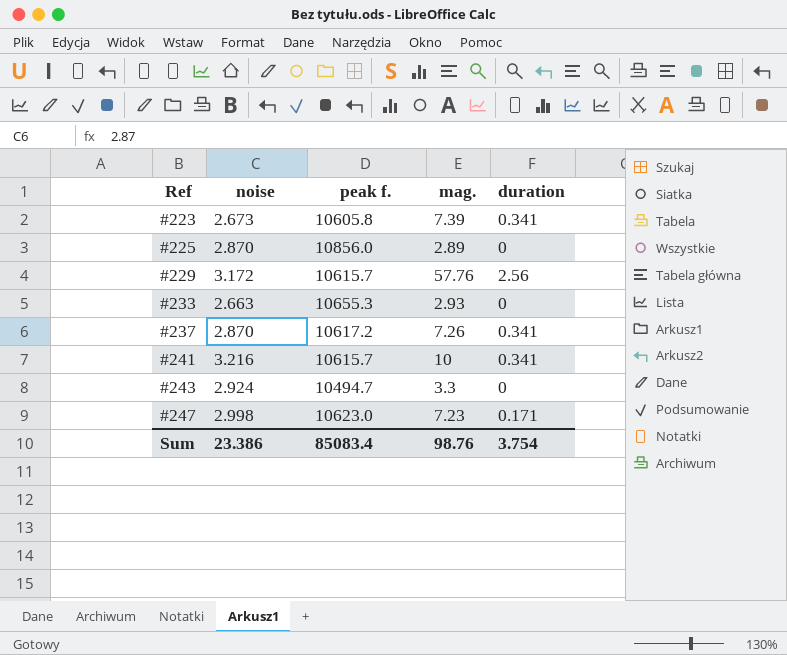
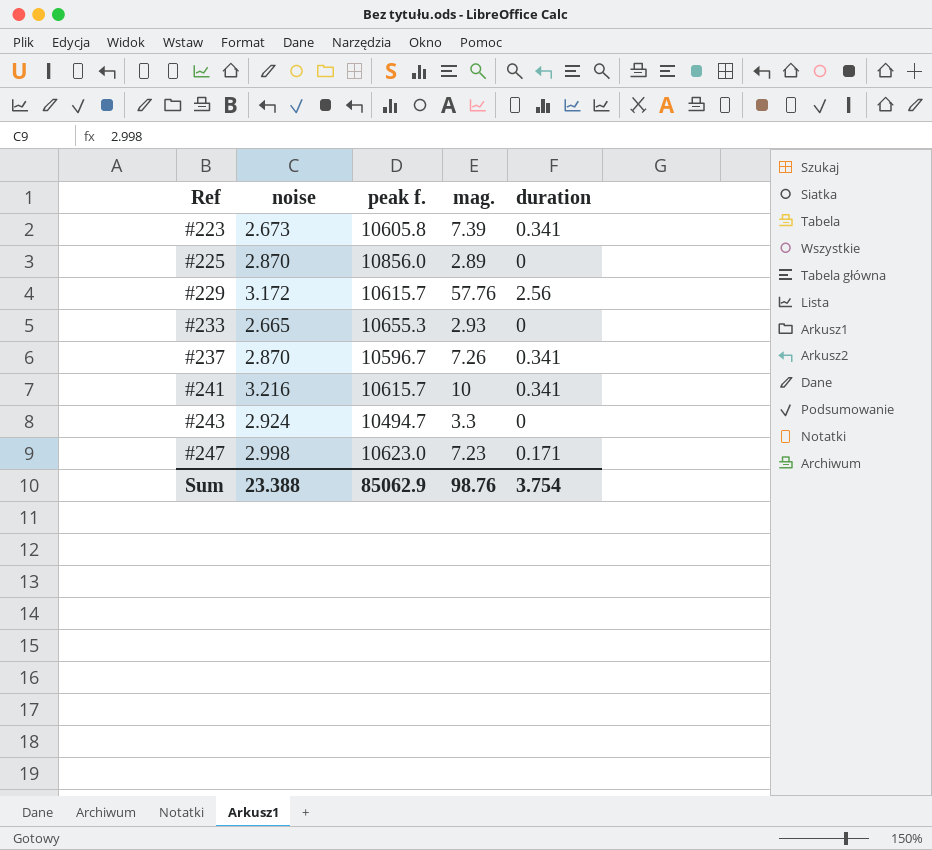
#233 | noise: 2.663 -> 2.665
#237 | peak f.: 10617.2 -> 10596.7
Sum | noise: 23.386 -> 23.388
Sum | peak f.: 85083.4 -> 85062.9

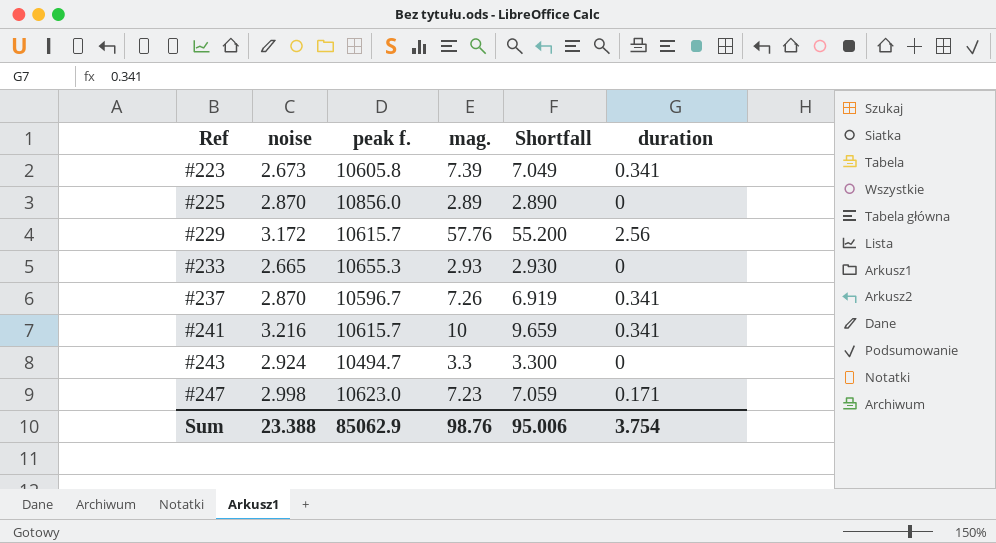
column Shortfall | formula: none -> [mag.] - [duration]

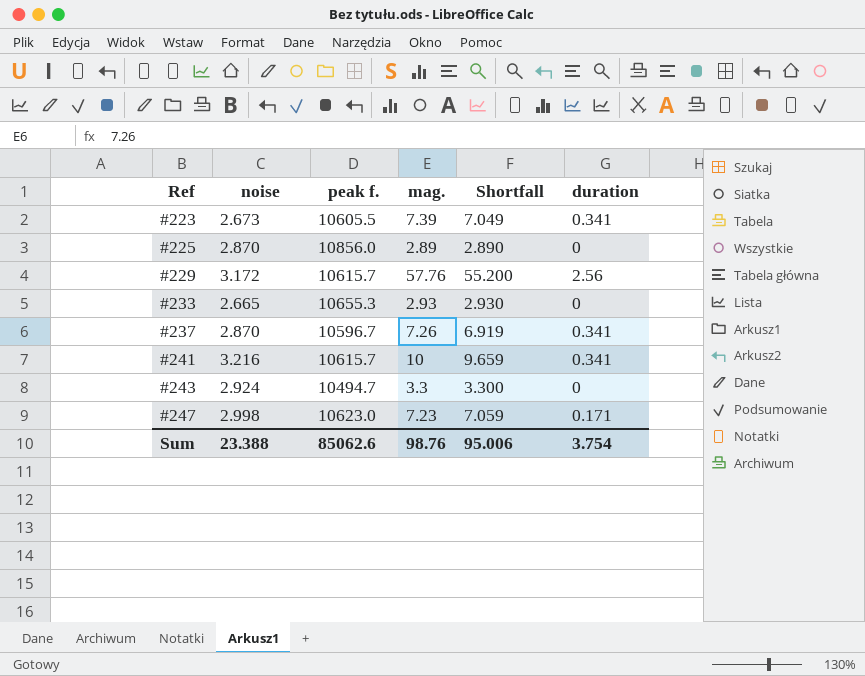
#223 | peak f.: 10605.8 -> 10605.5
Sum | peak f.: 85062.9 -> 85062.6

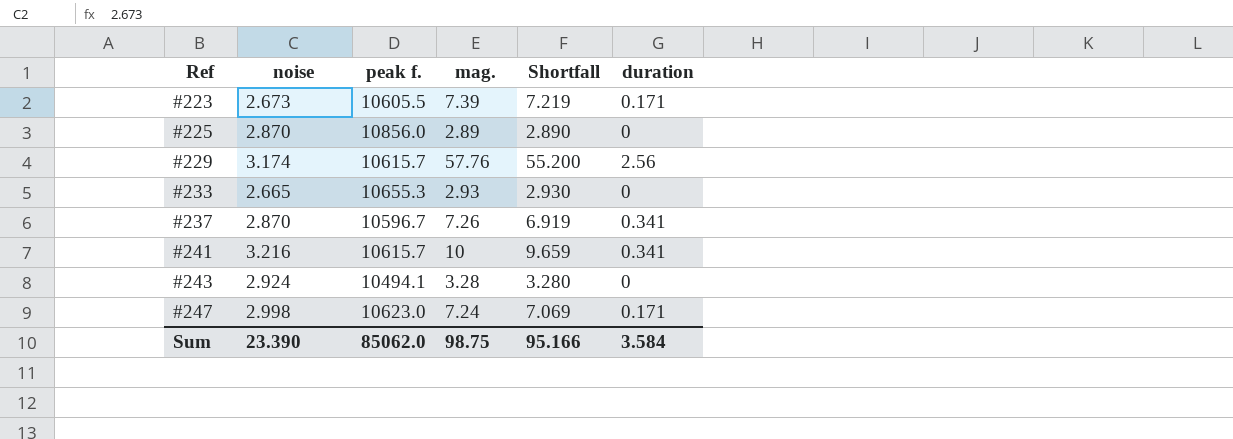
#223 | Shortfall: 7.049 -> 7.219
#223 | duration: 0.341 -> 0.171
#229 | noise: 3.172 -> 3.174
#243 | peak f.: 10494.7 -> 10494.1
#243 | mag.: 3.3 -> 3.28
#243 | Shortfall: 3.300 -> 3.280
#247 | mag.: 7.23 -> 7.24
#247 | Shortfall: 7.059 -> 7.069
Sum | noise: 23.388 -> 23.390
Sum | peak f.: 85062.6 -> 85062.0
Sum | mag.: 98.76 -> 98.75
Sum | Shortfall: 95.006 -> 95.166
Sum | duration: 3.754 -> 3.584

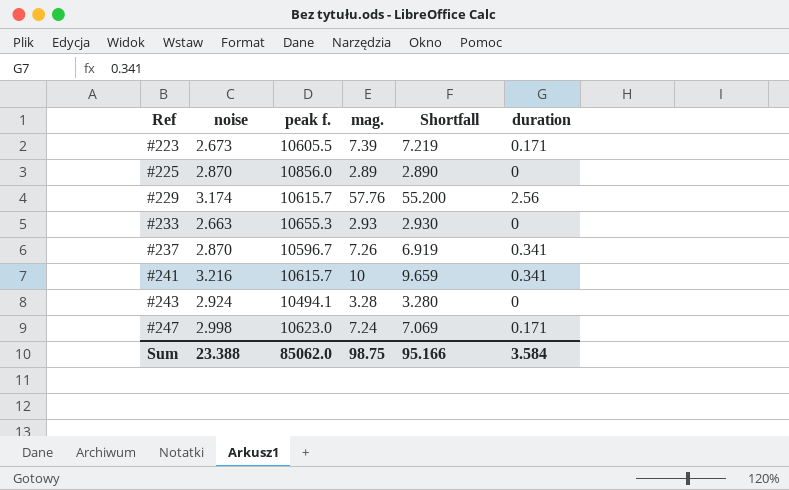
#233 | noise: 2.665 -> 2.663
Sum | noise: 23.390 -> 23.388

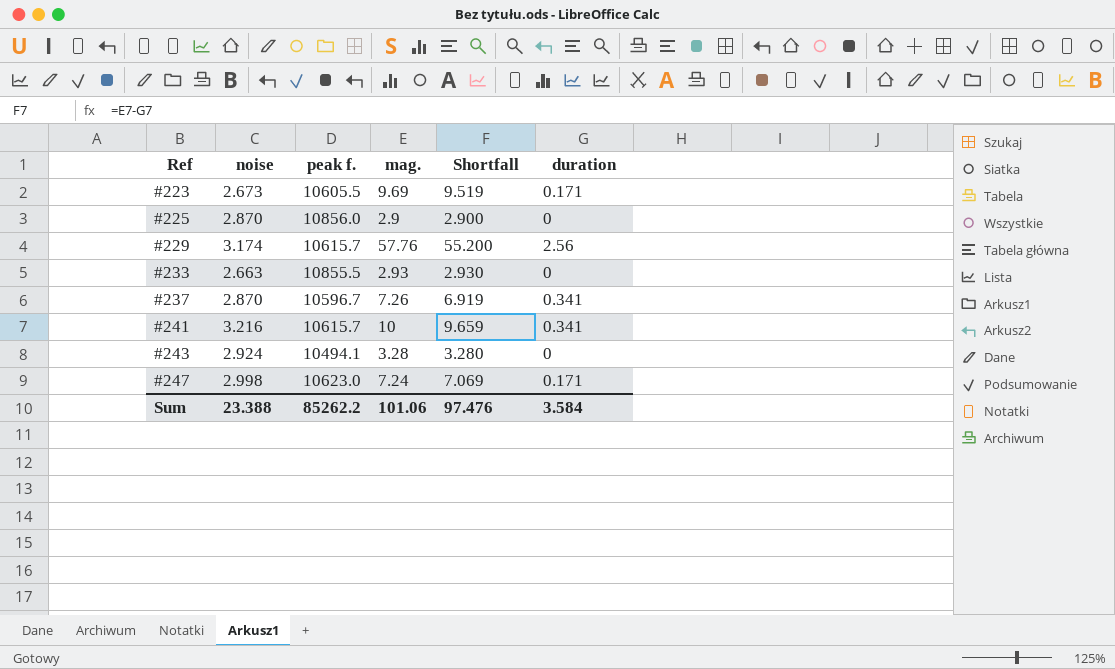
#223 | mag.: 7.39 -> 9.69
#223 | Shortfall: 7.219 -> 9.519
#225 | mag.: 2.89 -> 2.9
#225 | Shortfall: 2.890 -> 2.900
#233 | peak f.: 10655.3 -> 10855.5
Sum | peak f.: 85062.0 -> 85262.2
Sum | mag.: 98.75 -> 101.06
Sum | Shortfall: 95.166 -> 97.476

